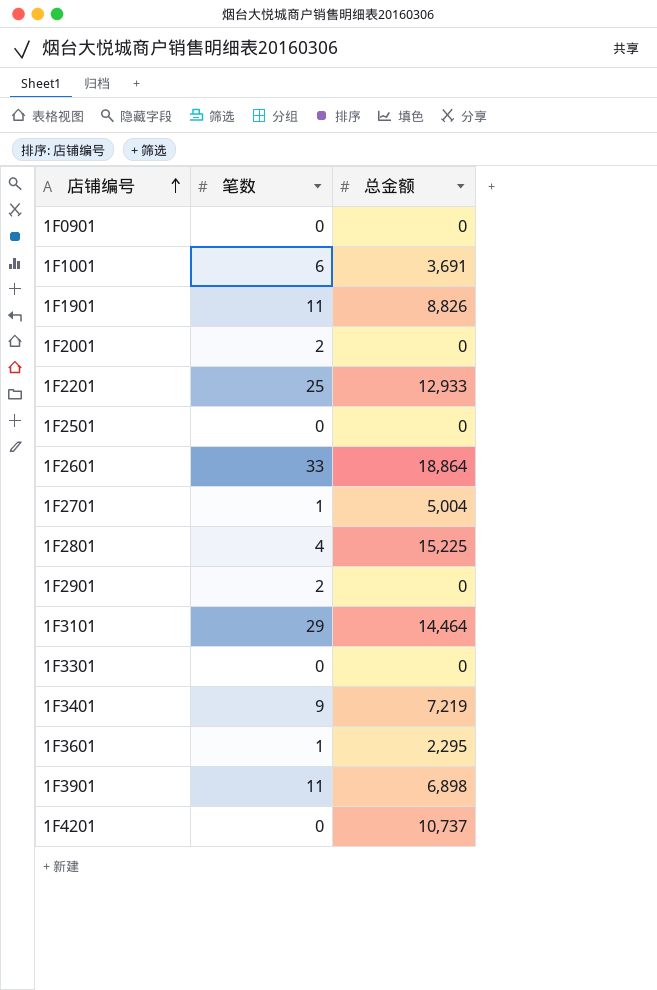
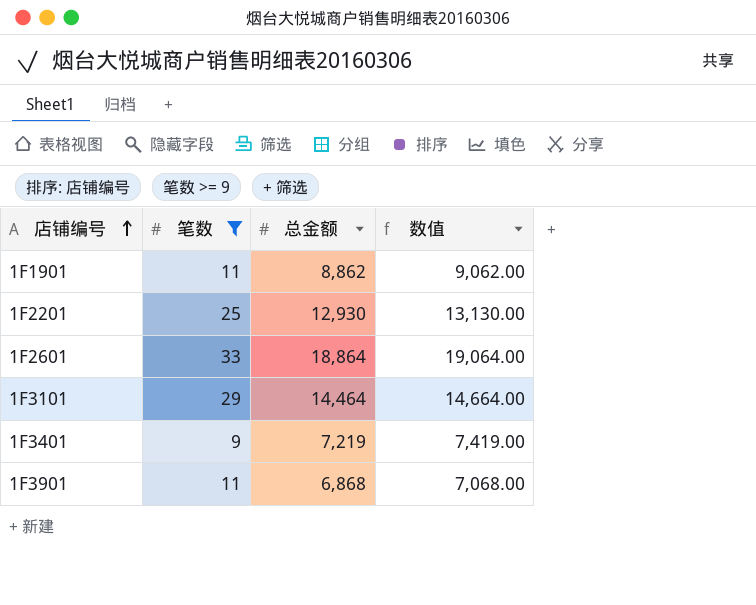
filter: none -> 笔数 >= 9
column 数值 | formula: none -> [总金额] + 200
1F1901 | 总金额: 8,826 -> 8,862
1F2201 | 总金额: 12,933 -> 12,930
1F3901 | 总金额: 6,898 -> 6,868

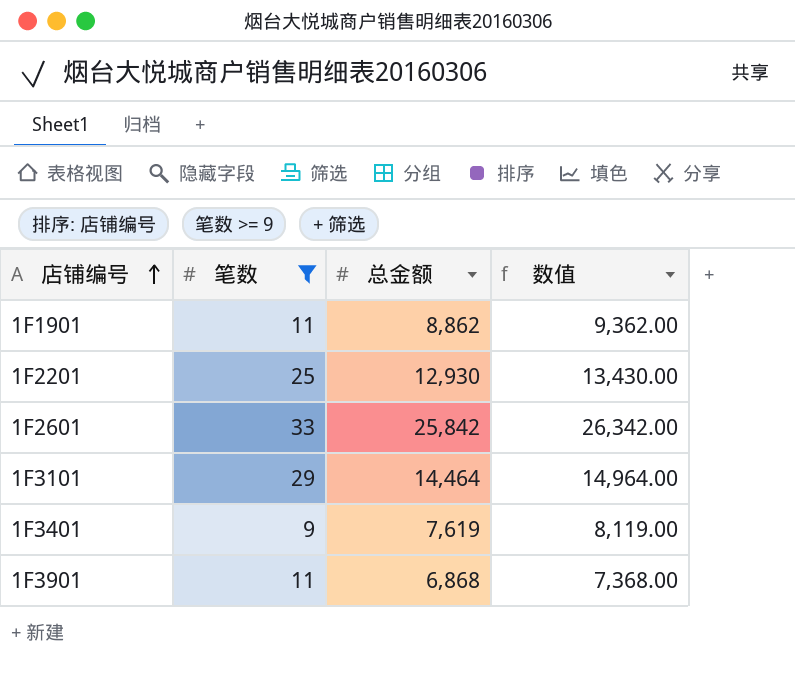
column 数值 | formula: [总金额] + 200 -> [总金额] + 500
1F2601 | 总金额: 18,864 -> 25,842
1F3401 | 总金额: 7,219 -> 7,619

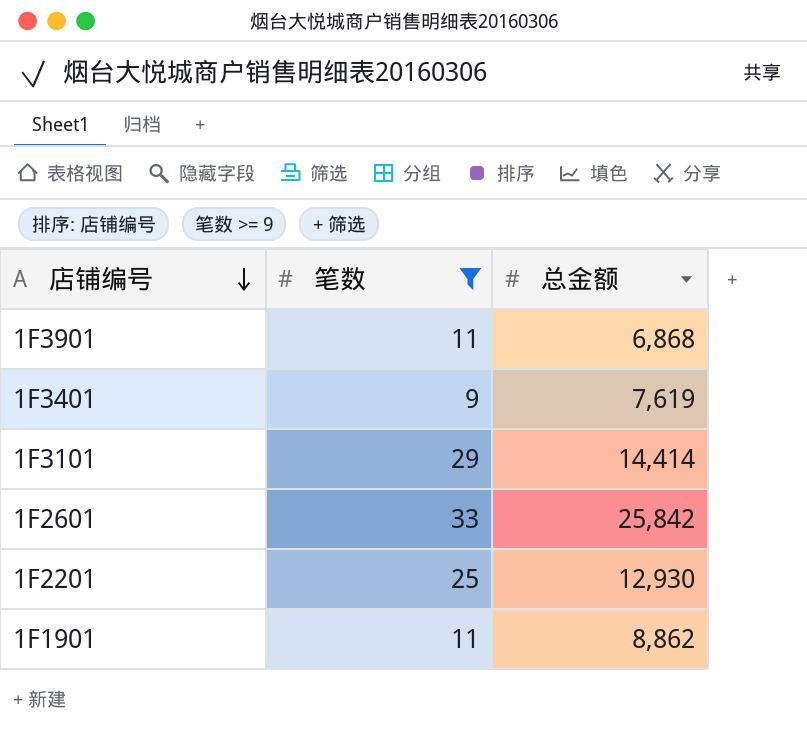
row order: 店铺编号 ascending -> 店铺编号 descending
column 数值 | formula: [总金额] + 500 -> none
1F3101 | 总金额: 14,464 -> 14,414

